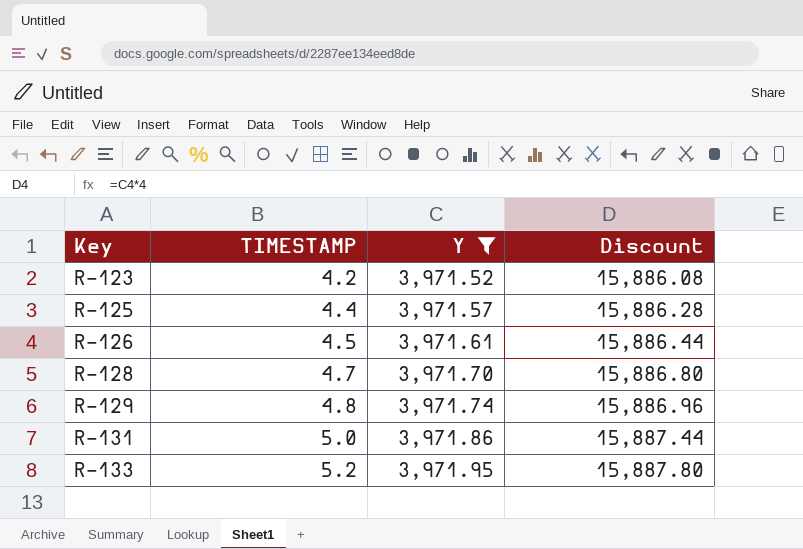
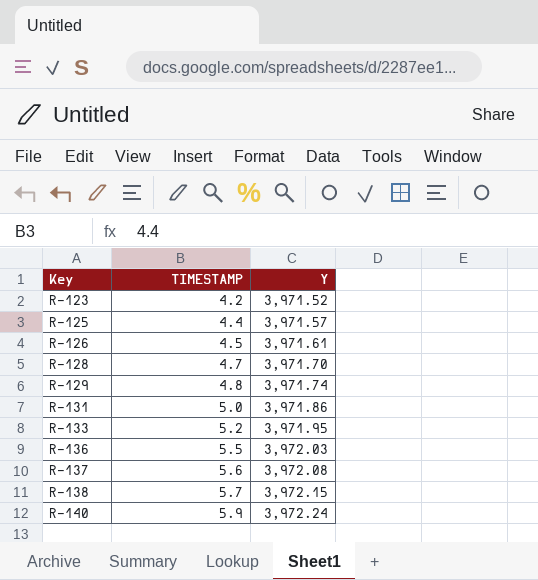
filter: Y <= 3,971.95 -> none
column Discount | formula: [Y] * 4 -> none

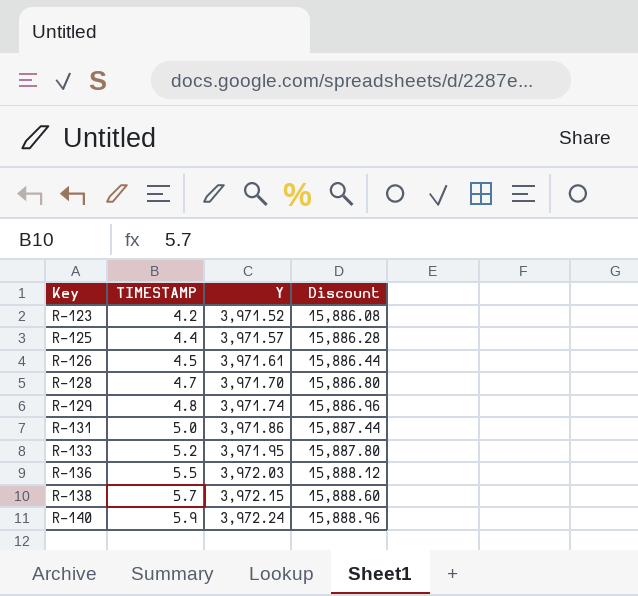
column Discount | formula: none -> [Y] * 4
row R-137: 5.6 | 3,972.08 -> none

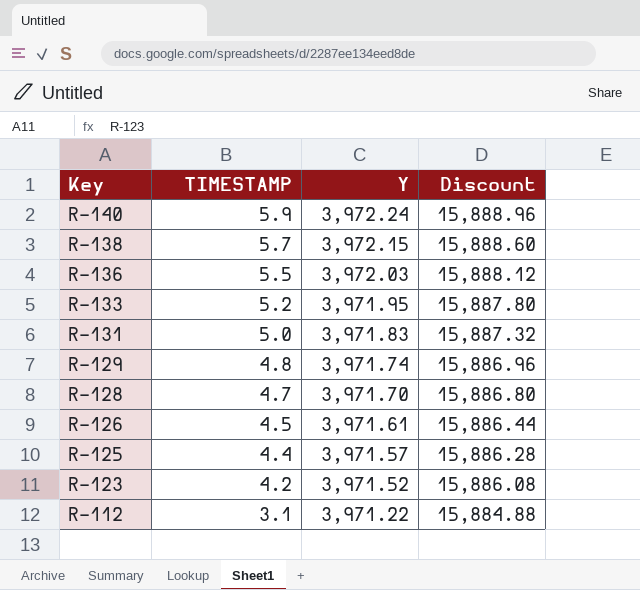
row order: Key ascending -> Key descending
R-131 | Y: 3,971.86 -> 3,971.83
R-131 | Discount: 15,887.44 -> 15,887.32
row R-112: none -> 3.1 | 3,971.22 | 15,884.88

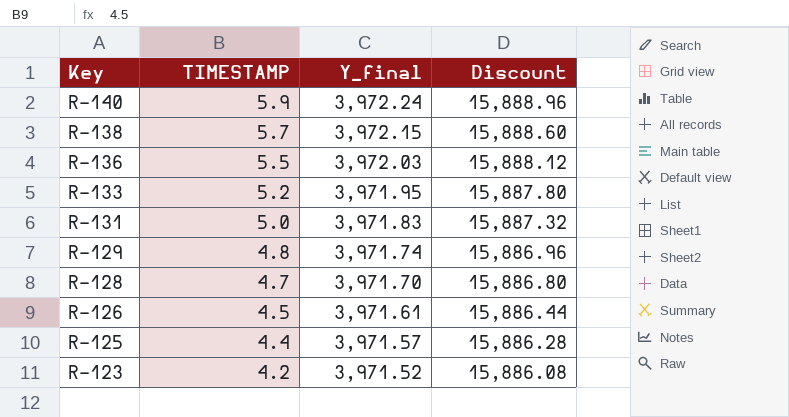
column name: Y -> Y_final
row R-112: 3.1 | 3,971.22 | 15,884.88 -> none

